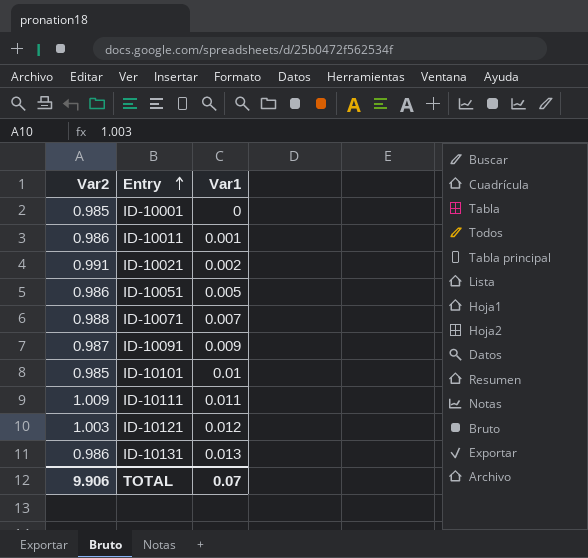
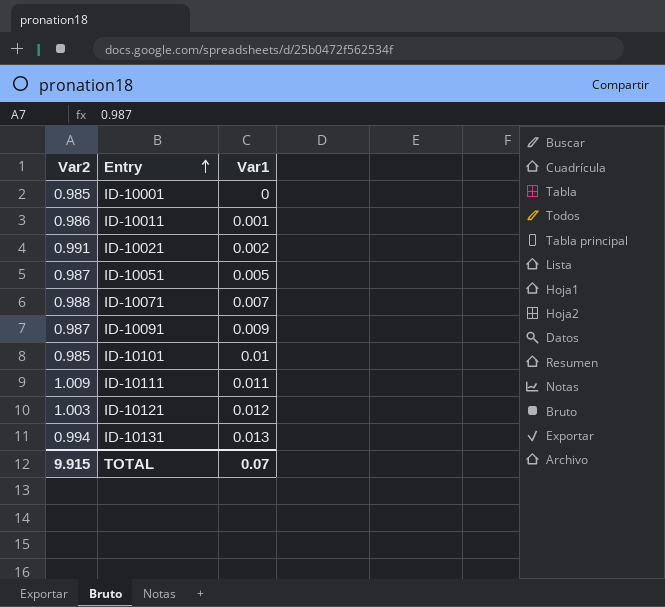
ID-10051 | Var2: 0.986 -> 0.987
ID-10131 | Var2: 0.986 -> 0.994
TOTAL | Var2: 9.906 -> 9.915

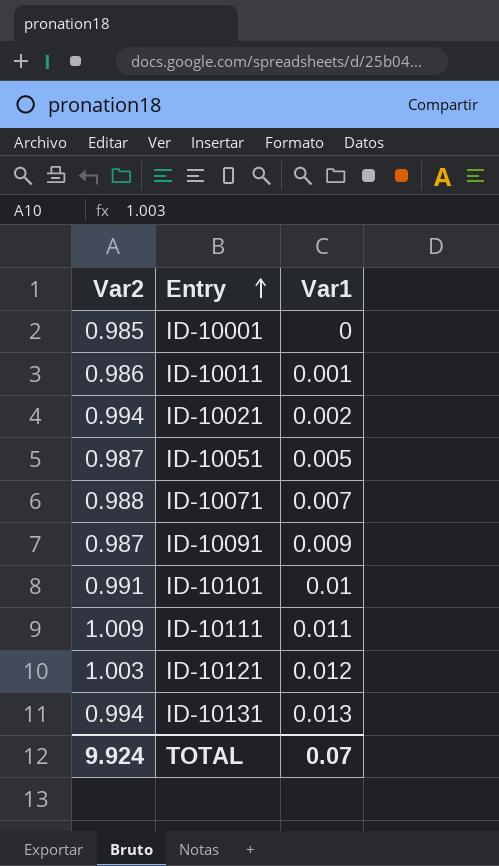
ID-10021 | Var2: 0.991 -> 0.994
ID-10101 | Var2: 0.985 -> 0.991
TOTAL | Var2: 9.915 -> 9.924

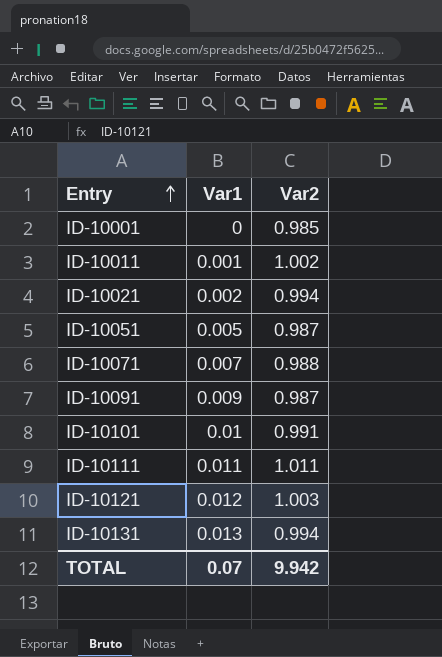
column Var2 | position: 1 -> 3
ID-10011 | Var2: 0.986 -> 1.002
ID-10111 | Var2: 1.009 -> 1.011
TOTAL | Var2: 9.924 -> 9.942

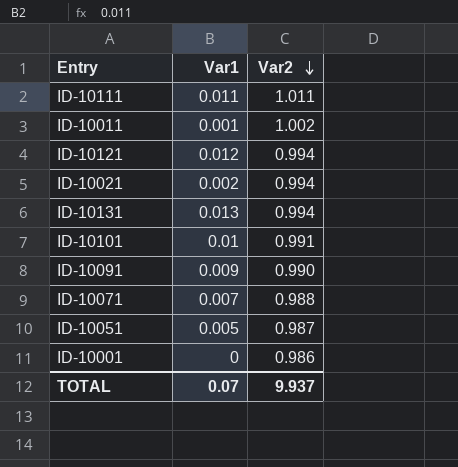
row order: Entry ascending -> Var2 descending
ID-10121 | Var2: 1.003 -> 0.994
ID-10091 | Var2: 0.987 -> 0.990
ID-10001 | Var2: 0.985 -> 0.986
TOTAL | Var2: 9.942 -> 9.937

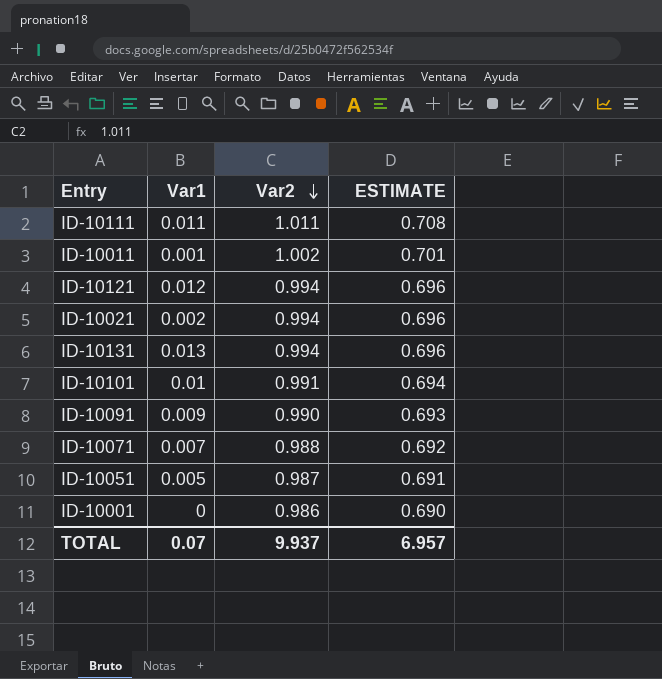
column ESTIMATE | formula: none -> [Var2] * 0.7

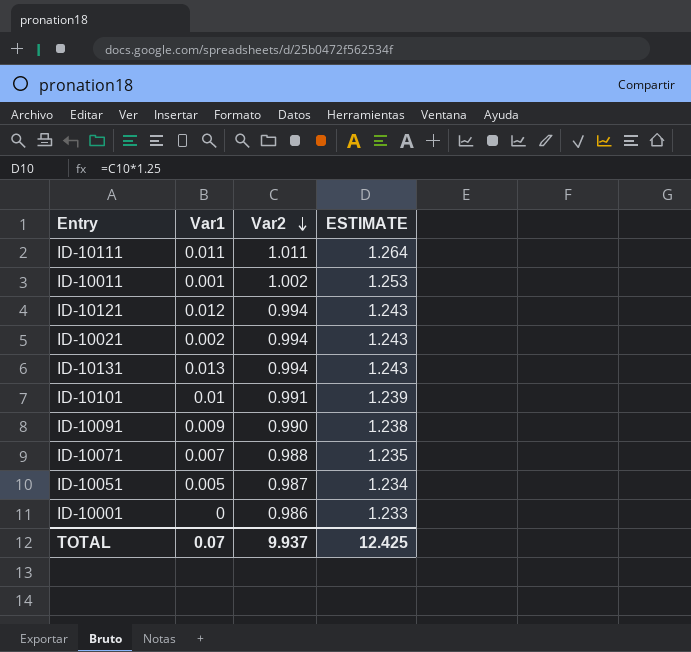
column ESTIMATE | formula: [Var2] * 0.7 -> [Var2] * 1.25
TOTAL | ESTIMATE: 6.957 -> 12.425

